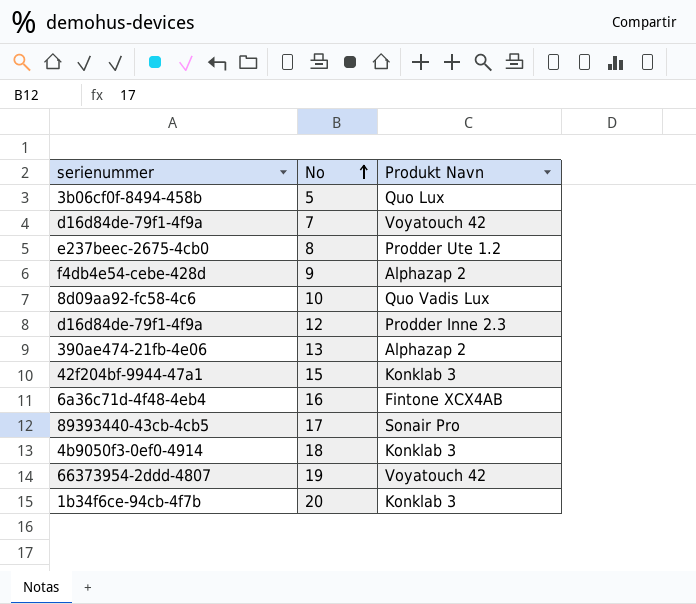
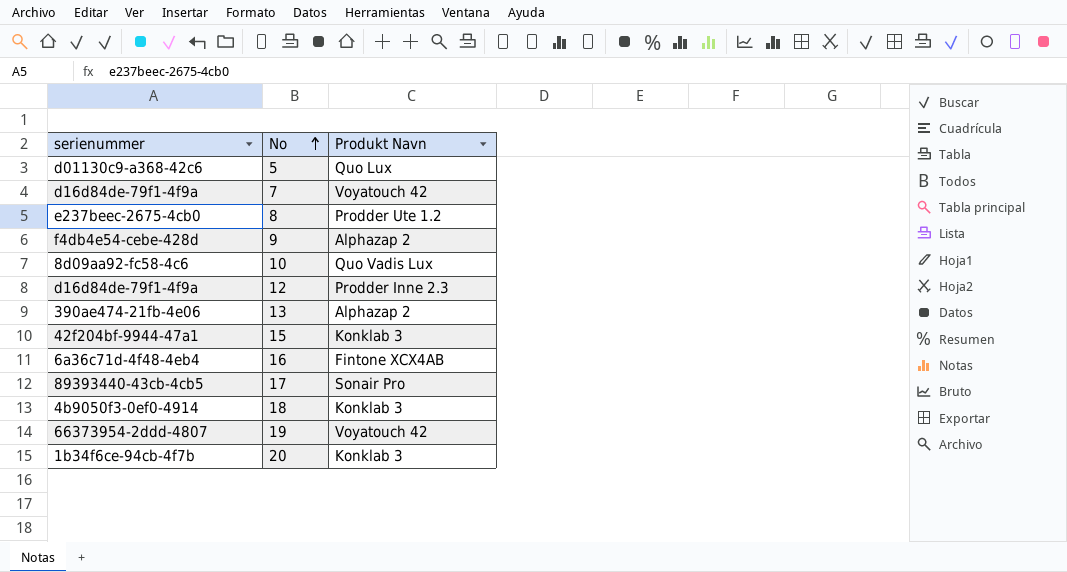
5 | serienummer: 3b06cf0f-8494-458b -> d01130c9-a368-42c6

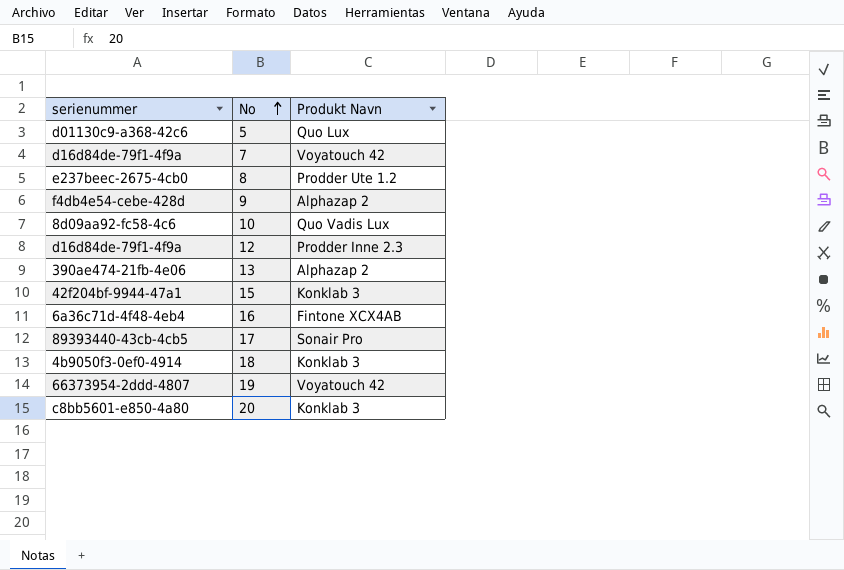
20 | serienummer: 1b34f6ce-94cb-4f7b -> c8bb5601-e850-4a80

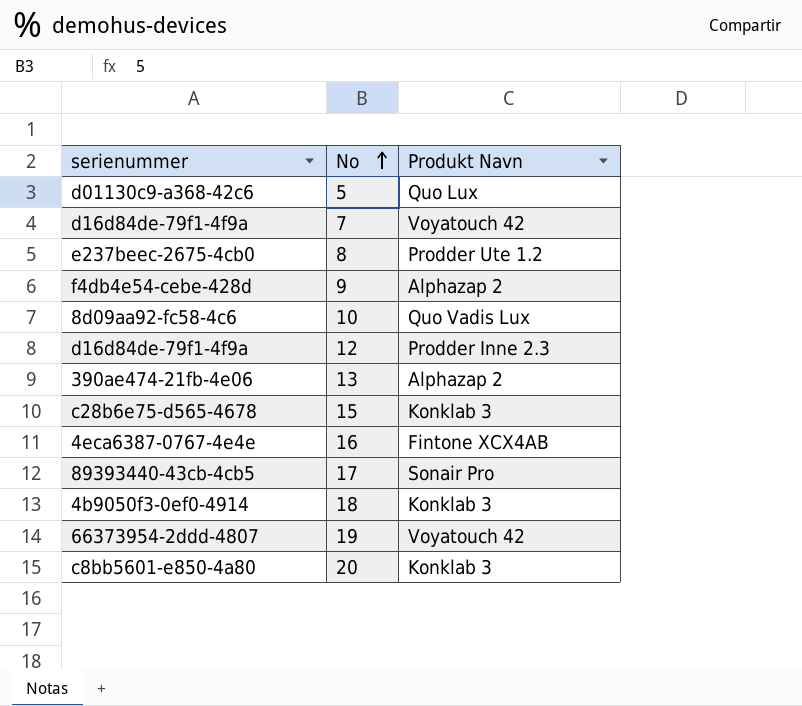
15 | serienummer: 42f204bf-9944-47a1 -> c28b6e75-d565-4678
16 | serienummer: 6a36c71d-4f48-4eb4 -> 4eca6387-0767-4e4e

